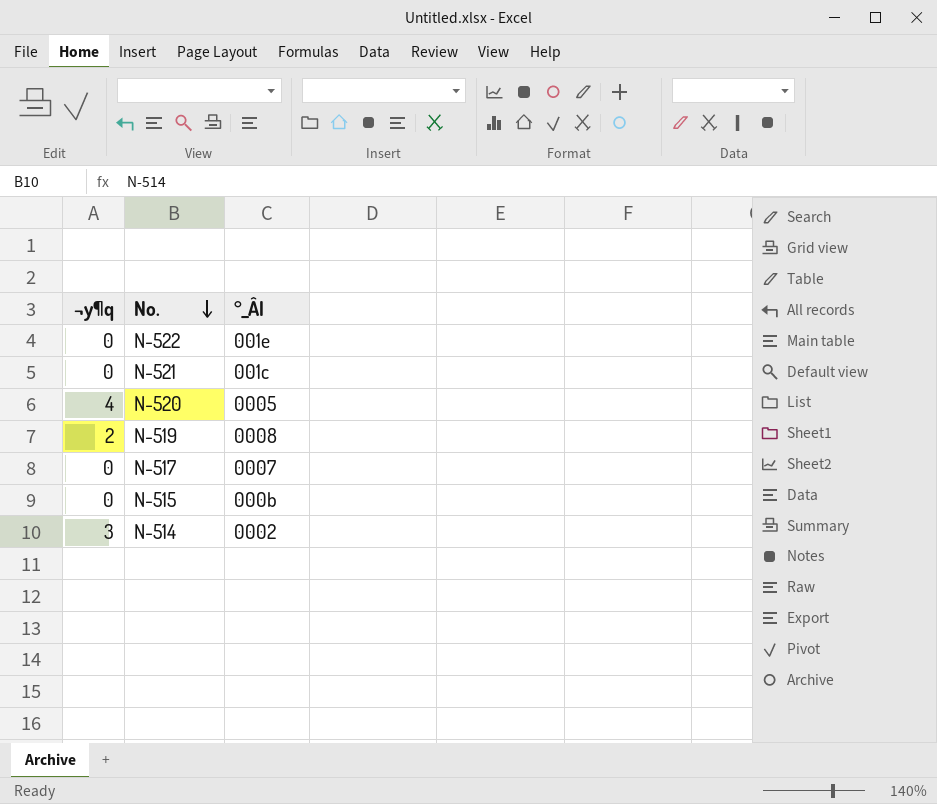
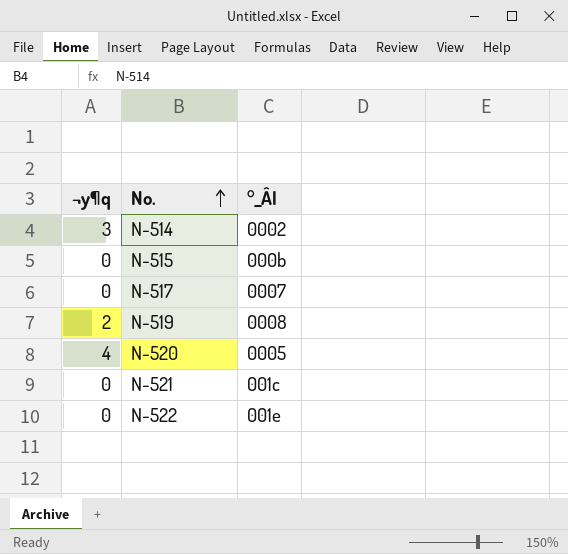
row order: No. descending -> No. ascending

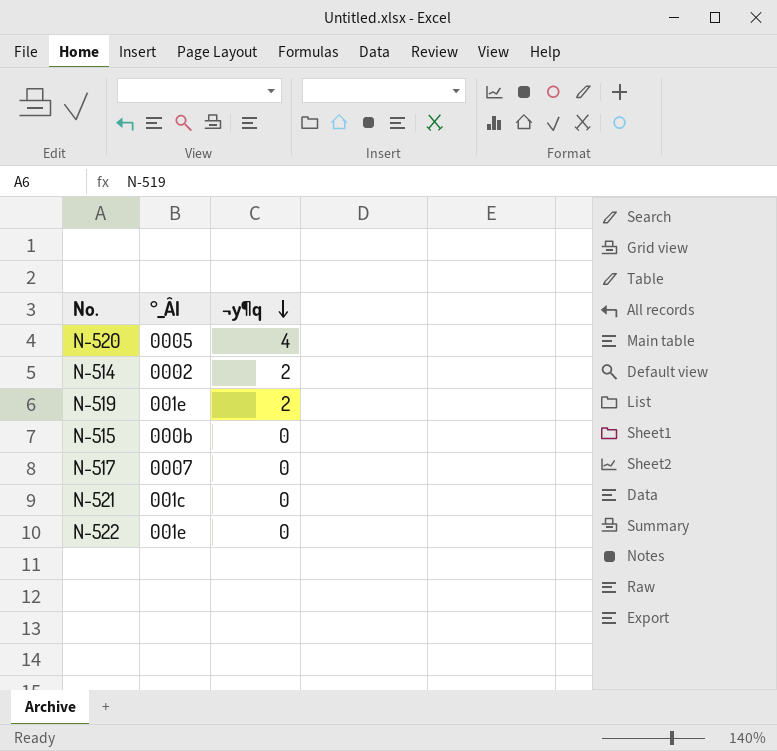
row order: No. ascending -> ¬y¶q descending
column ¬y¶q | position: 1 -> 3
N-514 | ¬y¶q: 3 -> 2
N-519 | °_ÂI: 0008 -> 001e

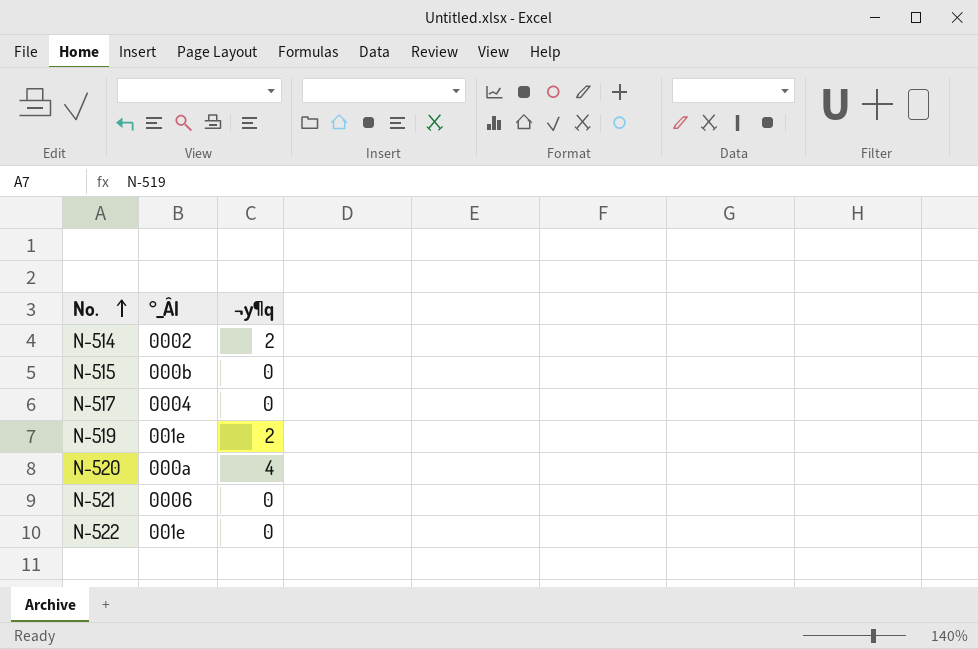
row order: ¬y¶q descending -> No. ascending
N-517 | °_ÂI: 0007 -> 0004
N-520 | °_ÂI: 0005 -> 000a
N-521 | °_ÂI: 001c -> 0006

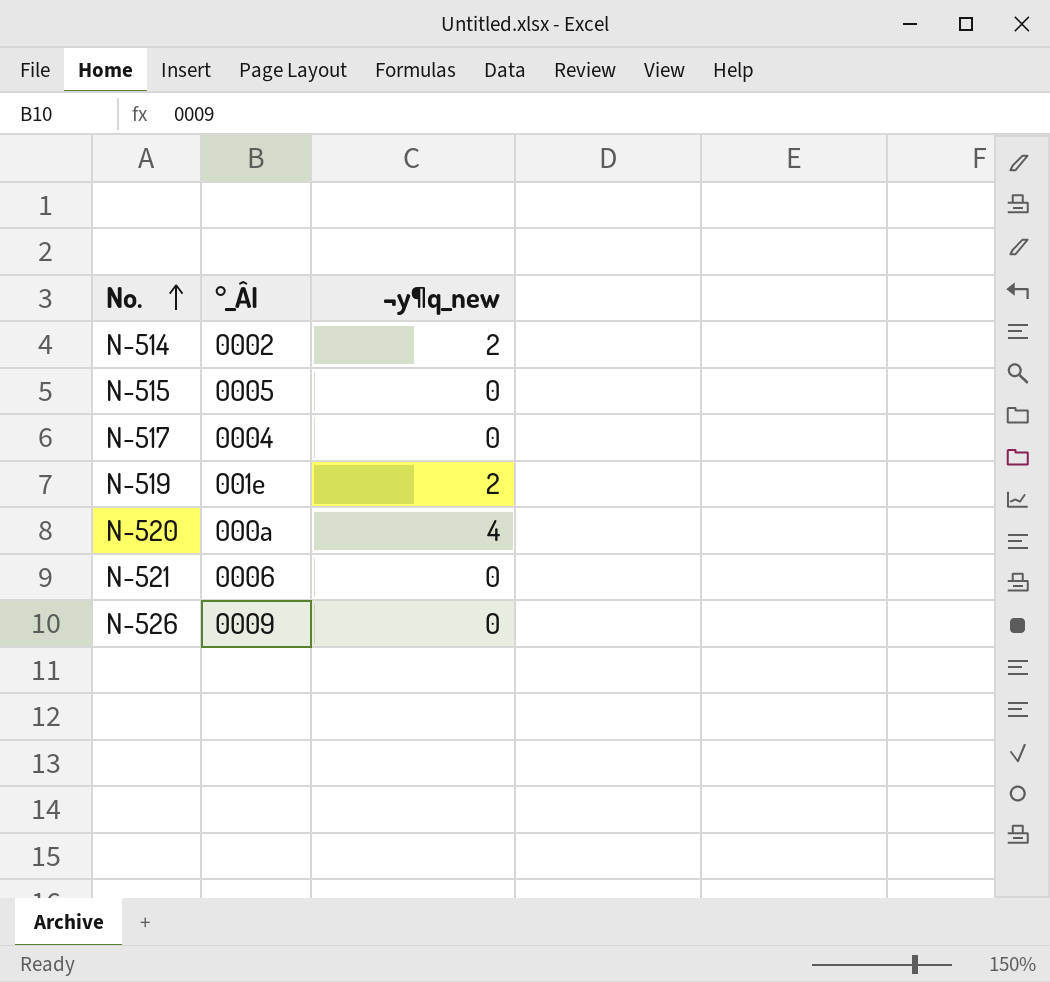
column name: ¬y¶q -> ¬y¶q_new
row N-522: 001e | 0 -> none
N-515 | °_ÂI: 000b -> 0005
row N-526: none -> 0009 | 0

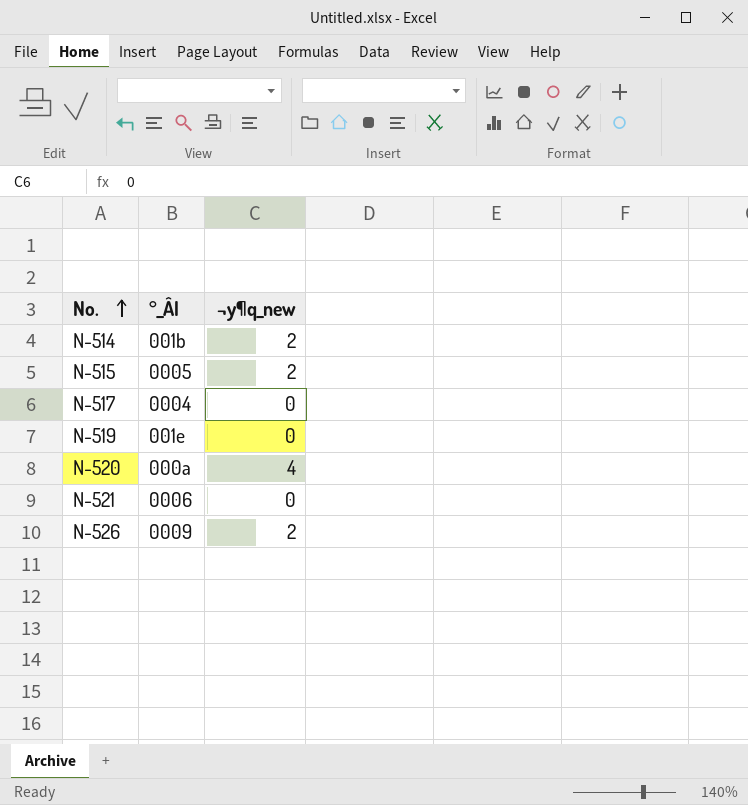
N-514 | °_ÂI: 0002 -> 001b
N-515 | ¬y¶q_new: 0 -> 2
N-519 | ¬y¶q_new: 2 -> 0
N-526 | ¬y¶q_new: 0 -> 2

